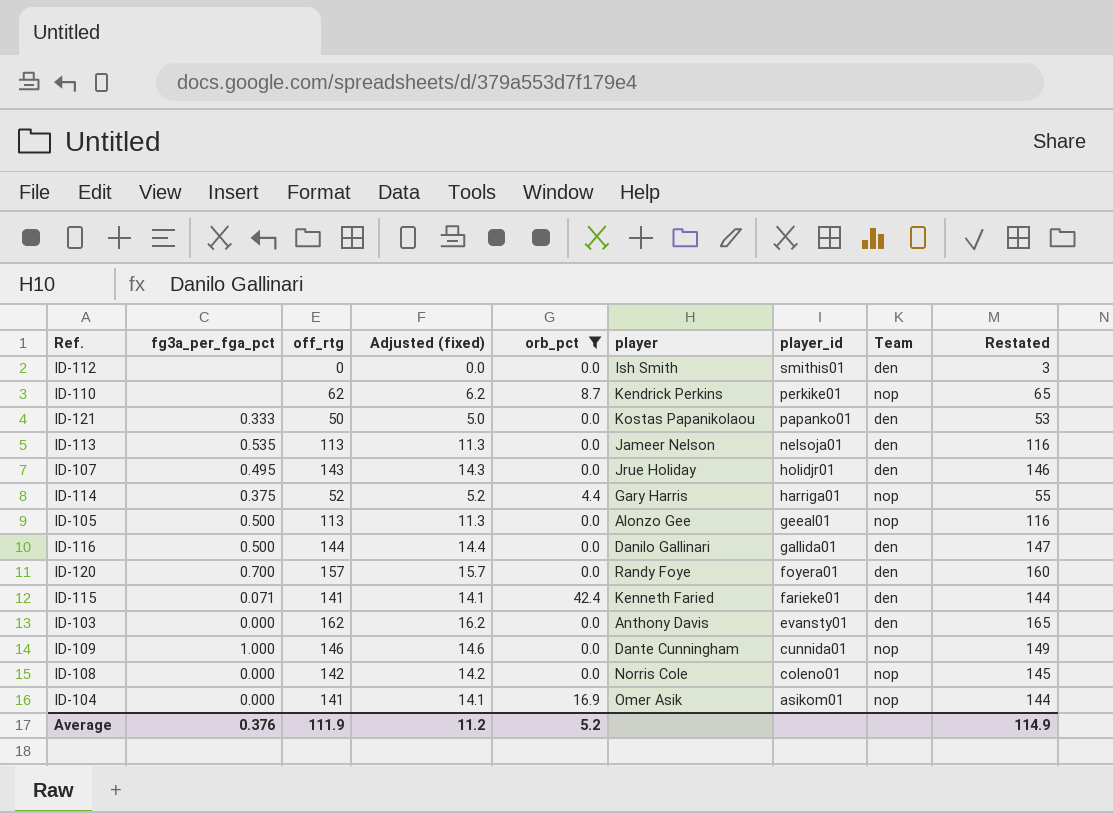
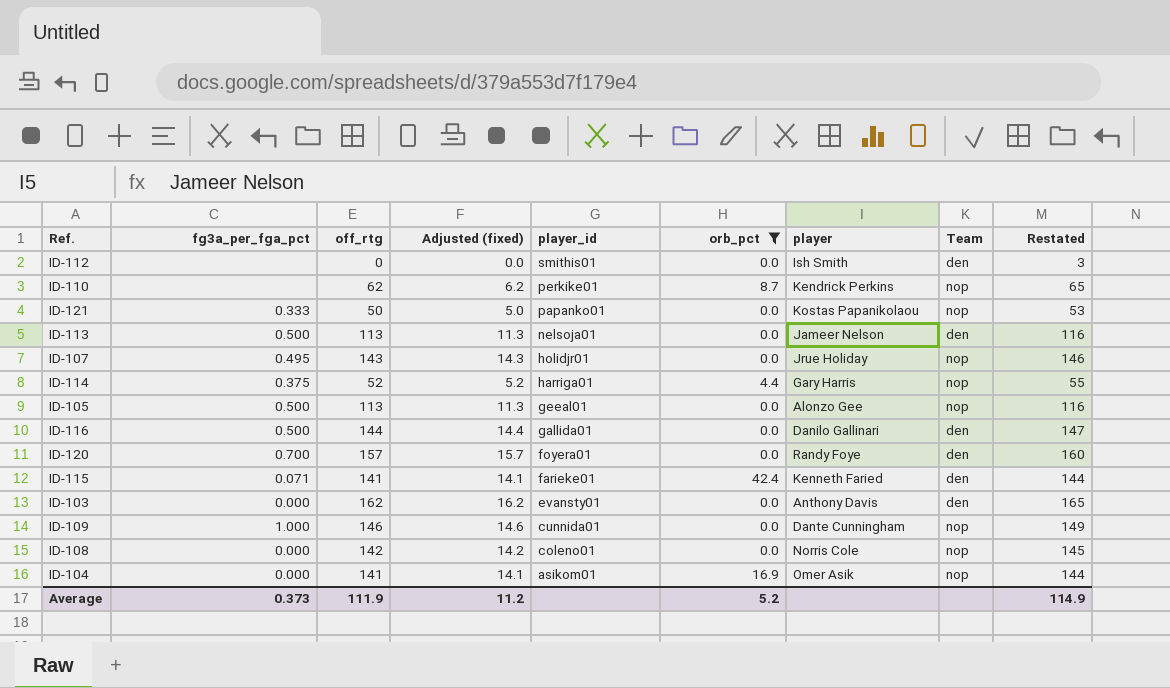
column player_id | position: 7 -> 5
ID-121 | Team: den -> nop
ID-113 | fg3a_per_fga_pct: 0.535 -> 0.500
ID-107 | Team: den -> nop
Average | fg3a_per_fga_pct: 0.376 -> 0.373

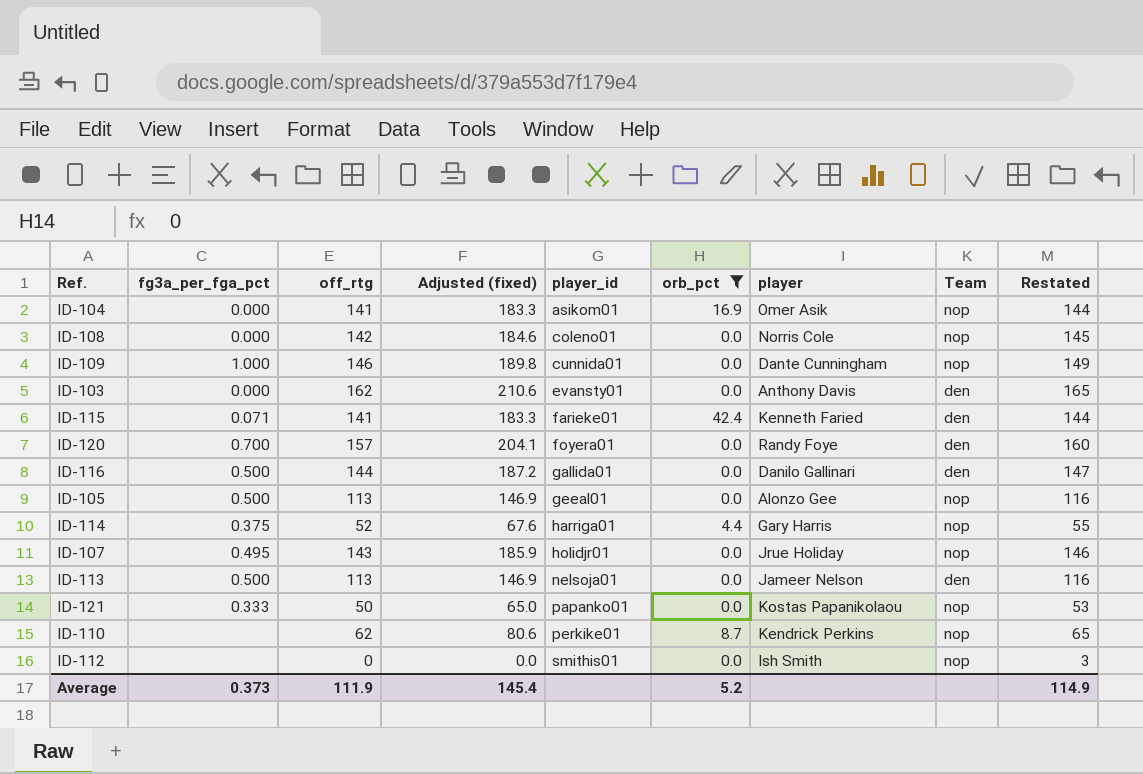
row order: player_id descending -> player_id ascending
column Adjusted (fixed) | formula: [off_rtg] * 0.1 -> [off_rtg] * 1.3
ID-112 | Team: den -> nop
Average | Adjusted (fixed): 11.2 -> 145.4

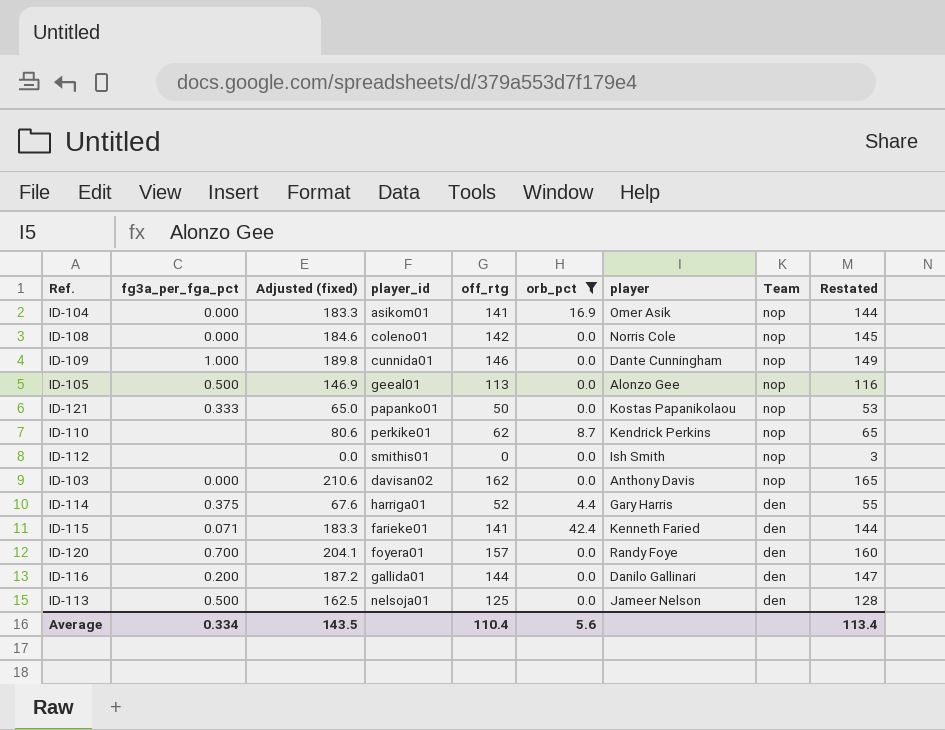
row order: player_id ascending -> Team descending
column off_rtg | position: 3 -> 5
row ID-107: 0.495 | 143 | 185.9 | holidjr01 | 0.0 | Jrue Holiday | nop | 146 -> none
ID-103 | player_id: evansty01 -> davisan02
ID-103 | Team: den -> nop
ID-114 | Team: nop -> den
ID-116 | fg3a_per_fga_pct: 0.500 -> 0.200
ID-113 | Adjusted (fixed): 146.9 -> 162.5
ID-113 | off_rtg: 113 -> 125
ID-113 | Restated: 116 -> 128
Average | fg3a_per_fga_pct: 0.373 -> 0.334
Average | Adjusted (fixed): 145.4 -> 143.5
Average | off_rtg: 111.9 -> 110.4
Average | orb_pct: 5.2 -> 5.6
Average | Restated: 114.9 -> 113.4

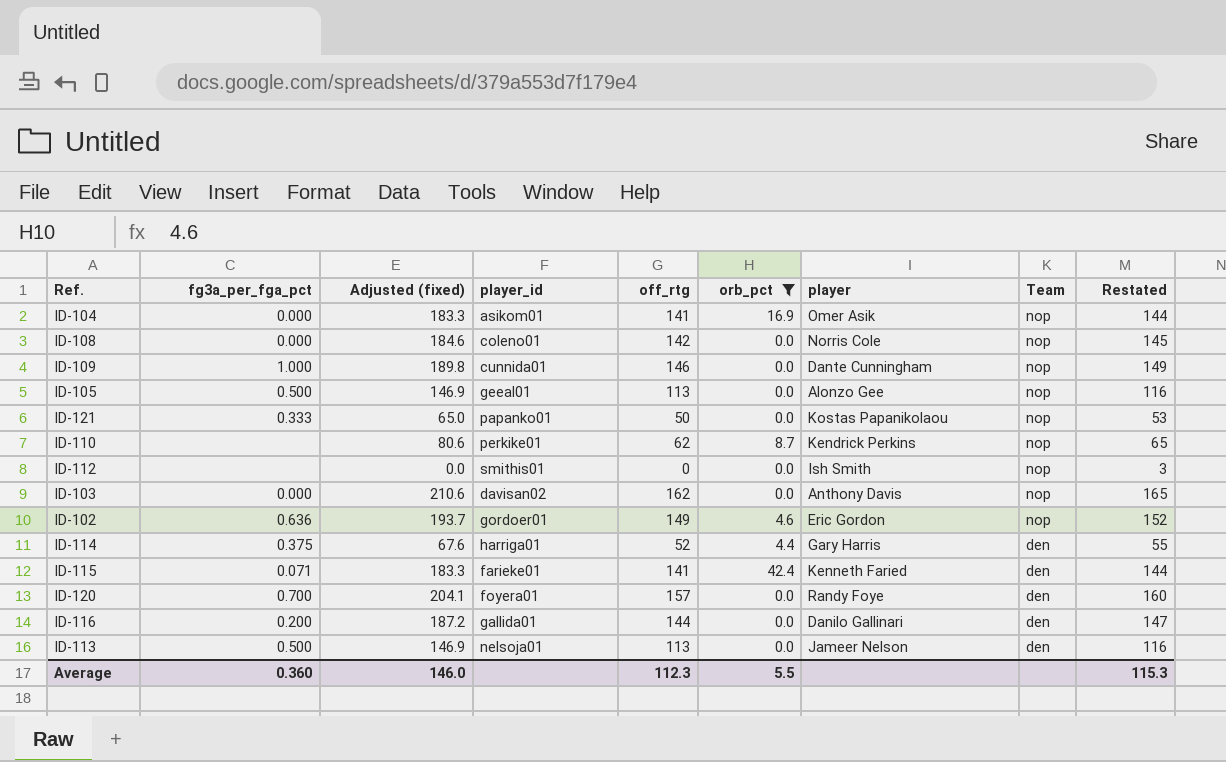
row ID-102: none -> 0.636 | 193.7 | gordoer01 | 149 | 4.6 | Eric Gordon | nop | 152
ID-113 | Adjusted (fixed): 162.5 -> 146.9
ID-113 | off_rtg: 125 -> 113
ID-113 | Restated: 128 -> 116
Average | fg3a_per_fga_pct: 0.334 -> 0.360
Average | Adjusted (fixed): 143.5 -> 146.0
Average | off_rtg: 110.4 -> 112.3
Average | orb_pct: 5.6 -> 5.5
Average | Restated: 113.4 -> 115.3

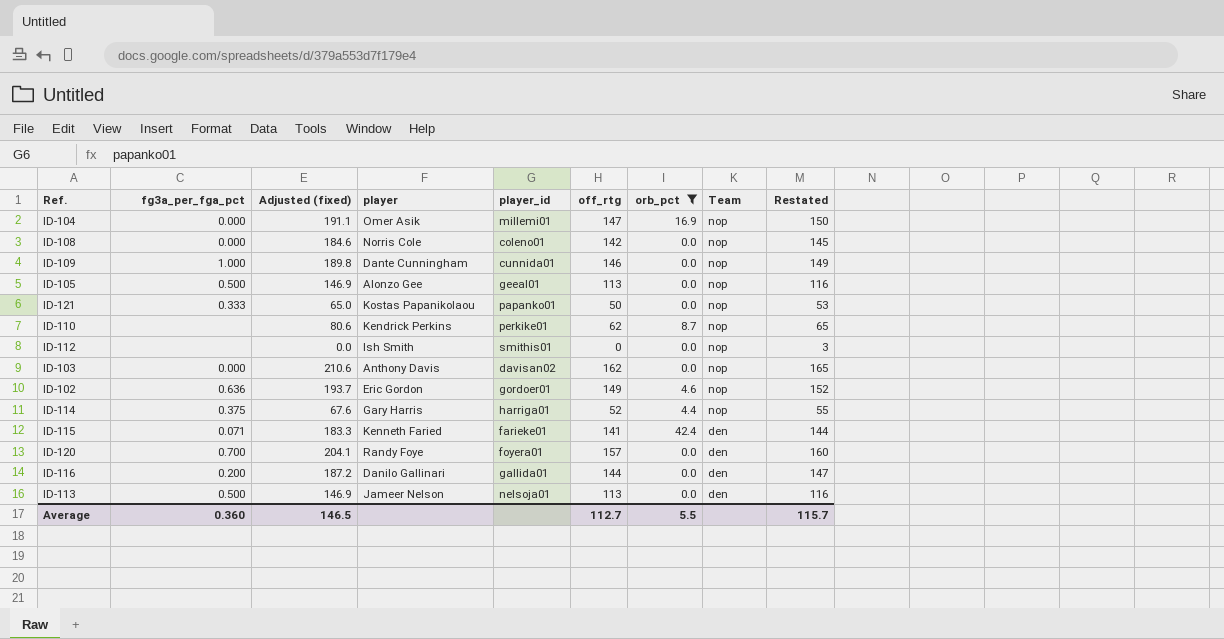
column player | position: 7 -> 4
ID-104 | Adjusted (fixed): 183.3 -> 191.1
ID-104 | player_id: asikom01 -> millemi01
ID-104 | off_rtg: 141 -> 147
ID-104 | Restated: 144 -> 150
ID-114 | Team: den -> nop
Average | Adjusted (fixed): 146.0 -> 146.5
Average | off_rtg: 112.3 -> 112.7
Average | Restated: 115.3 -> 115.7

